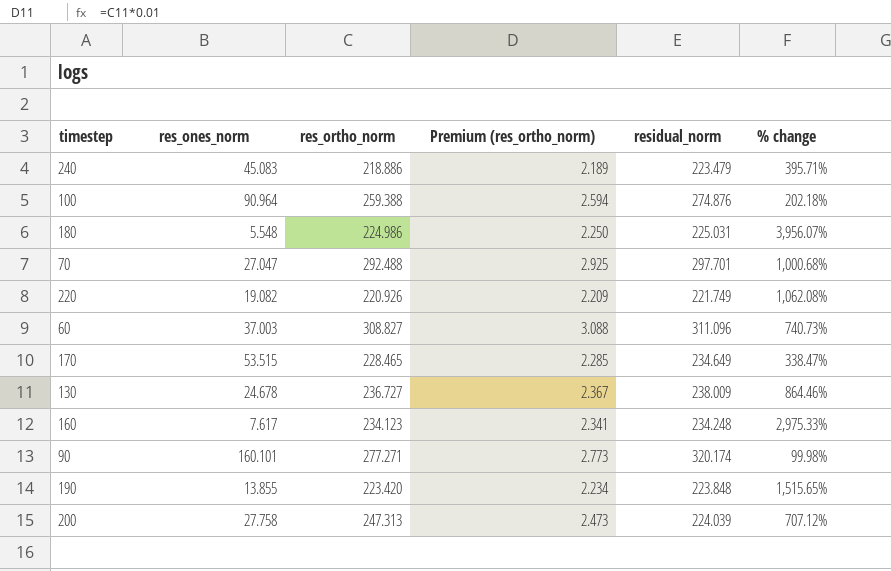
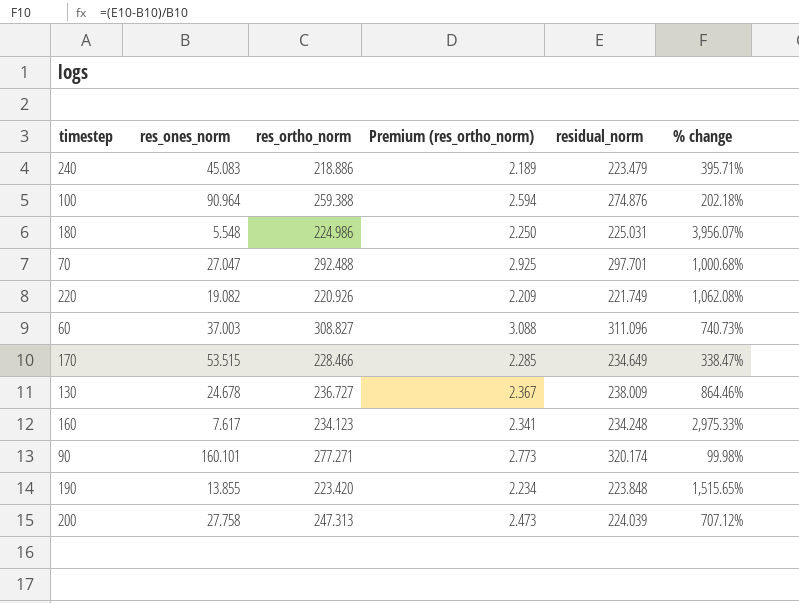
170 | res_ortho_norm: 228.465 -> 228.466

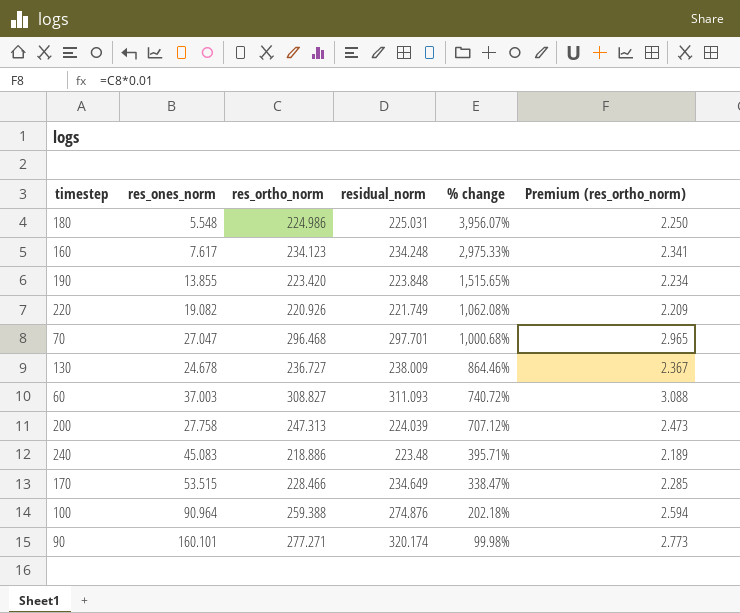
row order: none -> % change descending
column Premium (res_ortho_norm) | position: 4 -> 6
70 | res_ortho_norm: 292.488 -> 296.468
70 | Premium (res_ortho_norm): 2.925 -> 2.965
60 | residual_norm: 311.096 -> 311.093
60 | % change: 740.73% -> 740.72%
240 | residual_norm: 223.479 -> 223.48

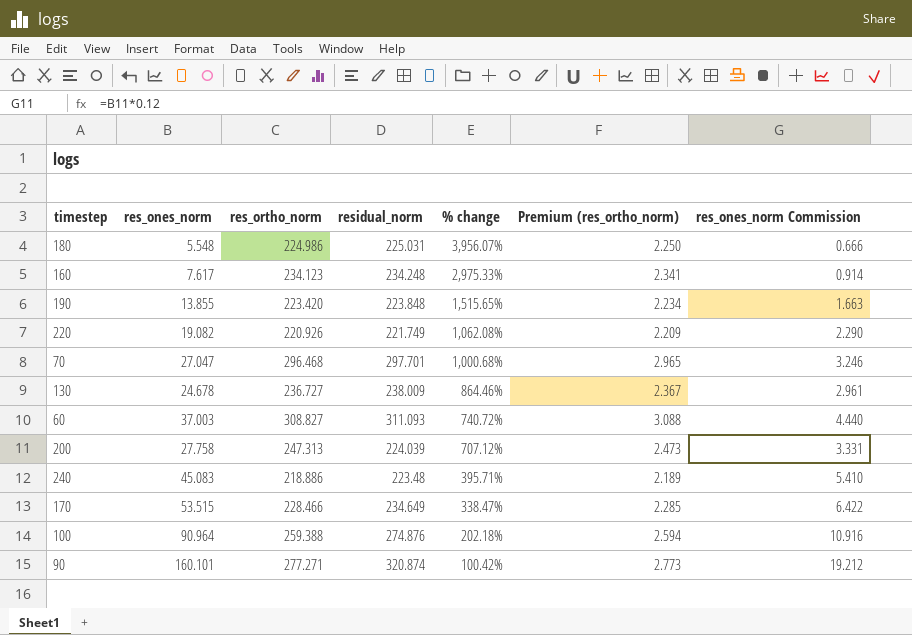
column res_ones_norm Commission | formula: none -> [res_ones_norm] * 0.12
90 | residual_norm: 320.174 -> 320.874
90 | % change: 99.98% -> 100.42%

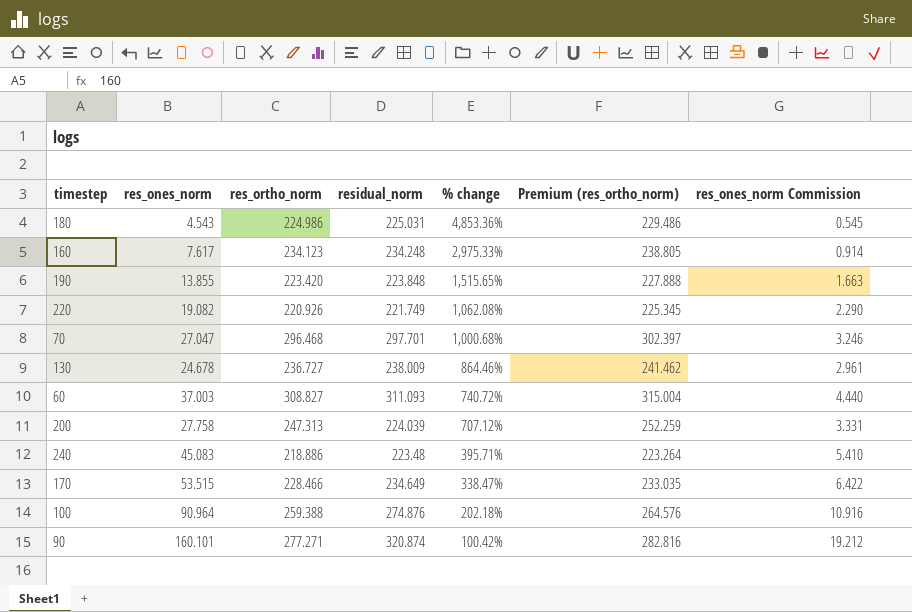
column Premium (res_ortho_norm) | formula: [res_ortho_norm] * 0.01 -> [res_ortho_norm] * 1.02
180 | res_ones_norm: 5.548 -> 4.543
180 | % change: 3,956.07% -> 4,853.36%
180 | res_ones_norm Commission: 0.666 -> 0.545

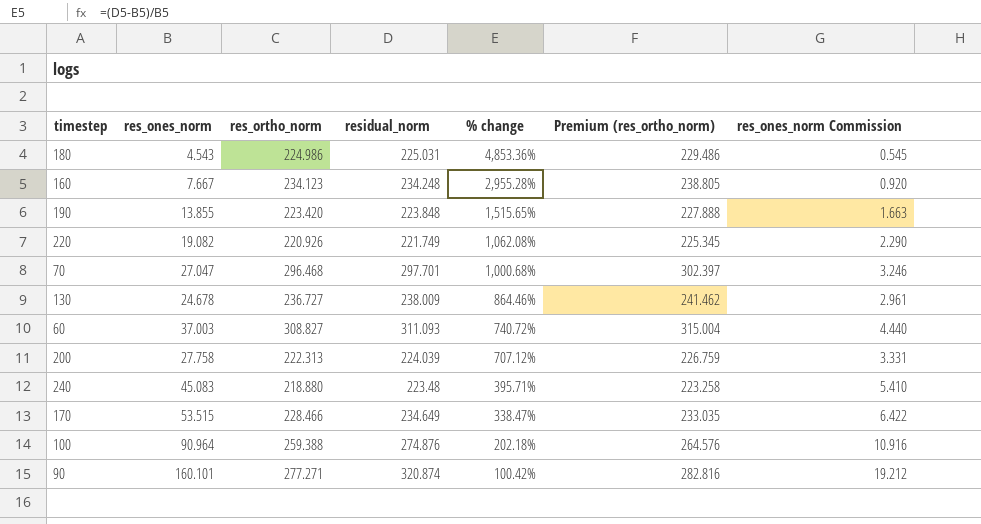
160 | res_ones_norm: 7.617 -> 7.667
160 | % change: 2,975.33% -> 2,955.28%
160 | res_ones_norm Commission: 0.914 -> 0.920
200 | res_ortho_norm: 247.313 -> 222.313
200 | Premium (res_ortho_norm): 252.259 -> 226.759
240 | res_ortho_norm: 218.886 -> 218.880
240 | Premium (res_ortho_norm): 223.264 -> 223.258

